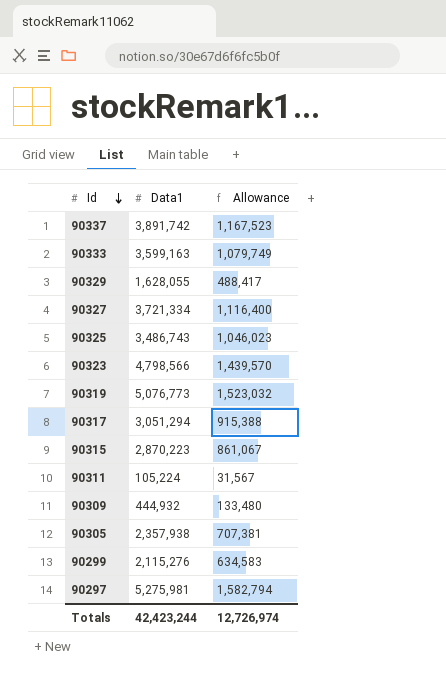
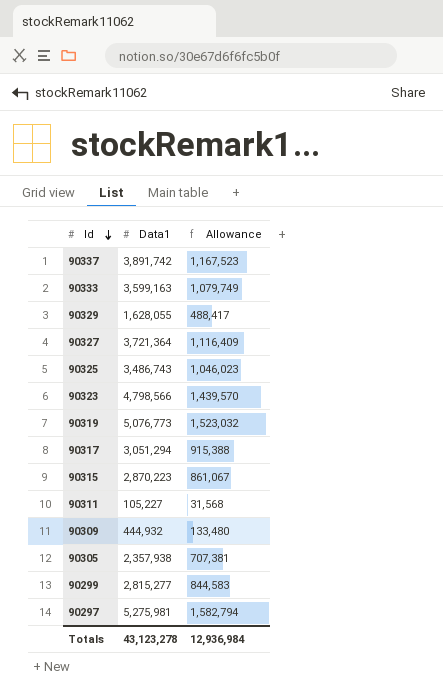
90327 | Data1: 3,721,334 -> 3,721,364
90327 | Allowance: 1,116,400 -> 1,116,409
90311 | Data1: 105,224 -> 105,227
90311 | Allowance: 31,567 -> 31,568
90299 | Data1: 2,115,276 -> 2,815,277
90299 | Allowance: 634,583 -> 844,583
Totals | Data1: 42,423,244 -> 43,123,278
Totals | Allowance: 12,726,974 -> 12,936,984

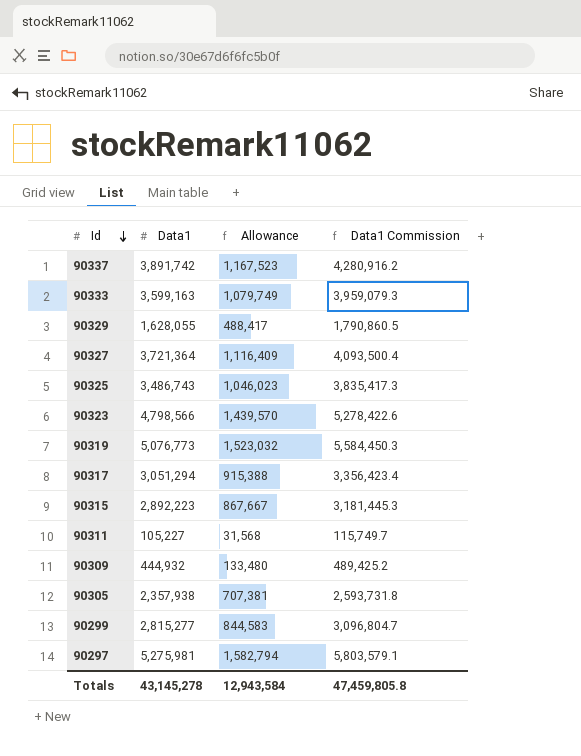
column Data1 Commission | formula: none -> [Data1] * 1.1
90315 | Data1: 2,870,223 -> 2,892,223
90315 | Allowance: 861,067 -> 867,667
Totals | Data1: 43,123,278 -> 43,145,278
Totals | Allowance: 12,936,984 -> 12,943,584

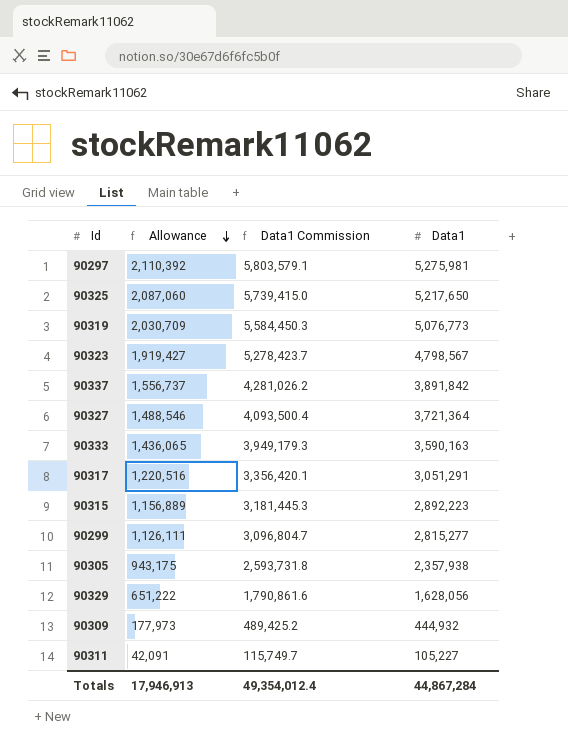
row order: Id descending -> Allowance descending
column Allowance | formula: [Data1] * 0.3 -> [Data1] * 0.4
column Data1 | position: 2 -> 4
90325 | Data1 Commission: 3,835,417.3 -> 5,739,415.0
90325 | Data1: 3,486,743 -> 5,217,650
90323 | Data1 Commission: 5,278,422.6 -> 5,278,423.7
90323 | Data1: 4,798,566 -> 4,798,567
90337 | Data1 Commission: 4,280,916.2 -> 4,281,026.2
90337 | Data1: 3,891,742 -> 3,891,842
90333 | Data1 Commission: 3,959,079.3 -> 3,949,179.3
90333 | Data1: 3,599,163 -> 3,590,163
90317 | Data1 Commission: 3,356,423.4 -> 3,356,420.1
90317 | Data1: 3,051,294 -> 3,051,291
90329 | Data1 Commission: 1,790,860.5 -> 1,790,861.6
90329 | Data1: 1,628,055 -> 1,628,056
Totals | Allowance: 12,943,584 -> 17,946,913
Totals | Data1 Commission: 47,459,805.8 -> 49,354,012.4
Totals | Data1: 43,145,278 -> 44,867,284

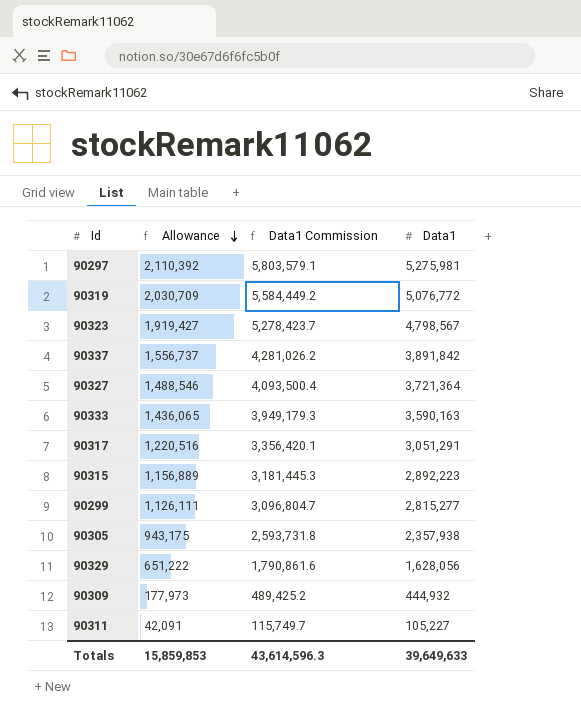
row 90325: 2,087,060 | 5,739,415.0 | 5,217,650 -> none
90319 | Data1 Commission: 5,584,450.3 -> 5,584,449.2
90319 | Data1: 5,076,773 -> 5,076,772
Totals | Allowance: 17,946,913 -> 15,859,853
Totals | Data1 Commission: 49,354,012.4 -> 43,614,596.3
Totals | Data1: 44,867,284 -> 39,649,633

